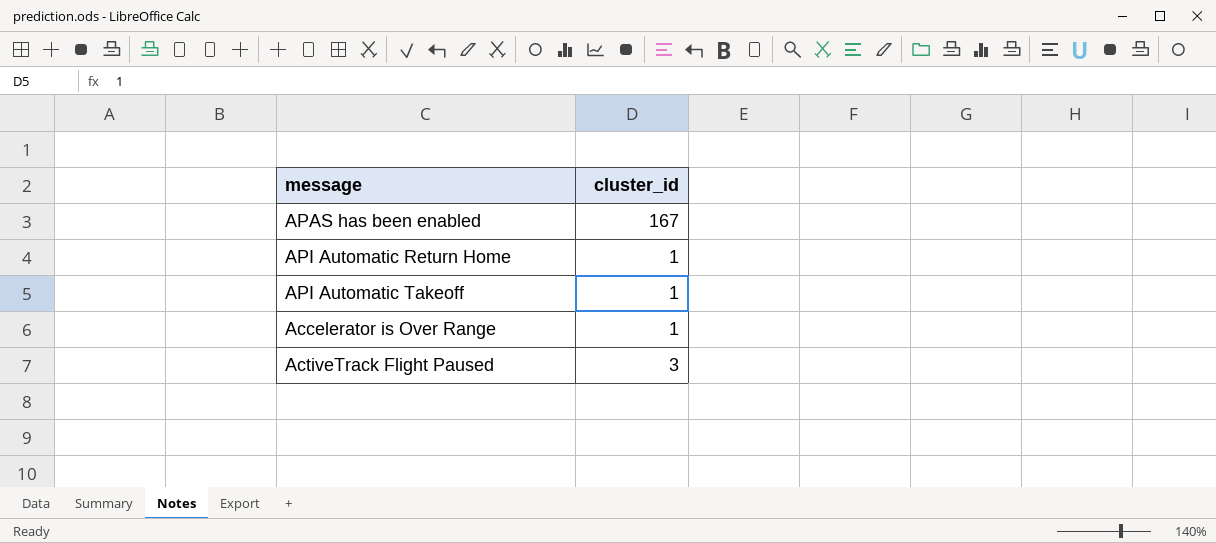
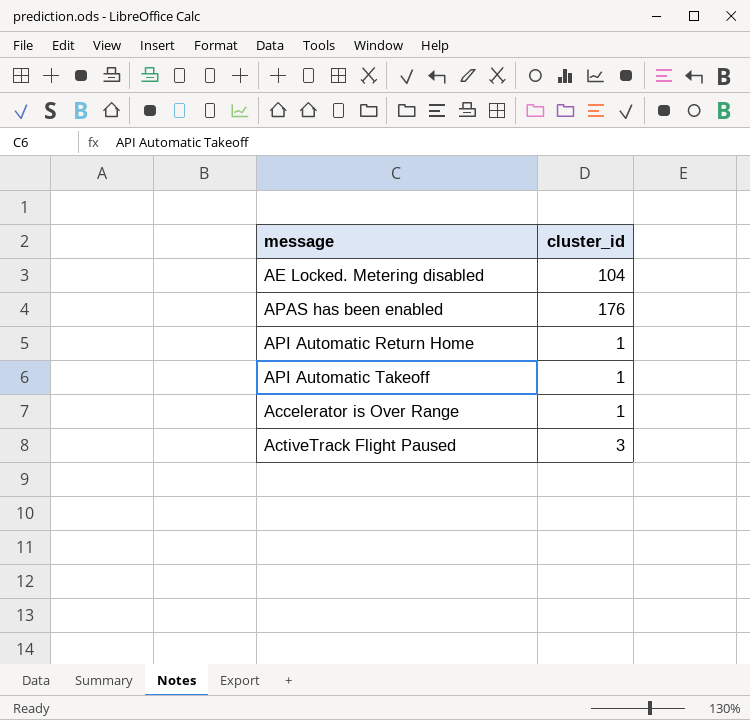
row AE Locked. Metering disabled: none -> 104
APAS has been enabled | cluster_id: 167 -> 176

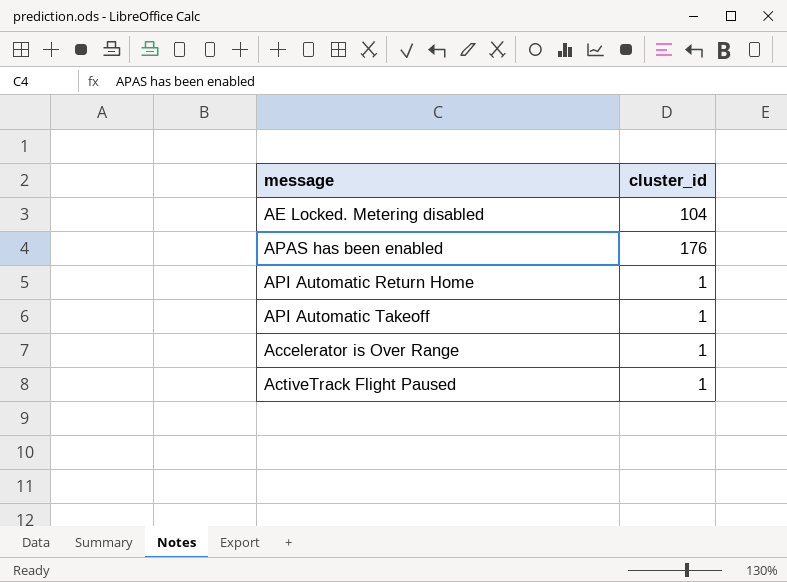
ActiveTrack Flight Paused | cluster_id: 3 -> 1

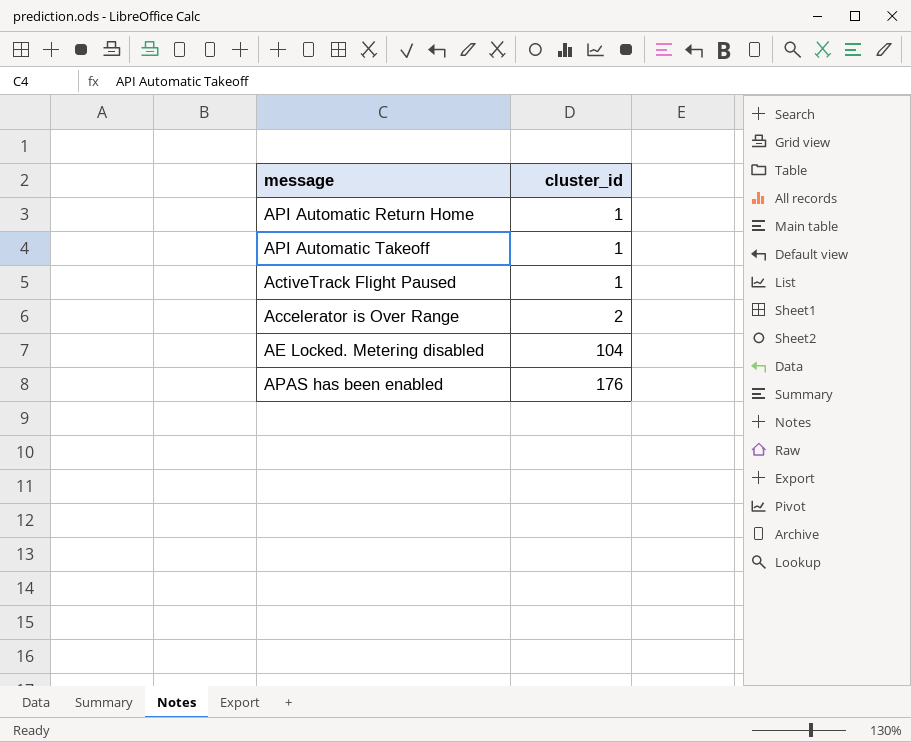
row order: none -> cluster_id ascending
Accelerator is Over Range | cluster_id: 1 -> 2

